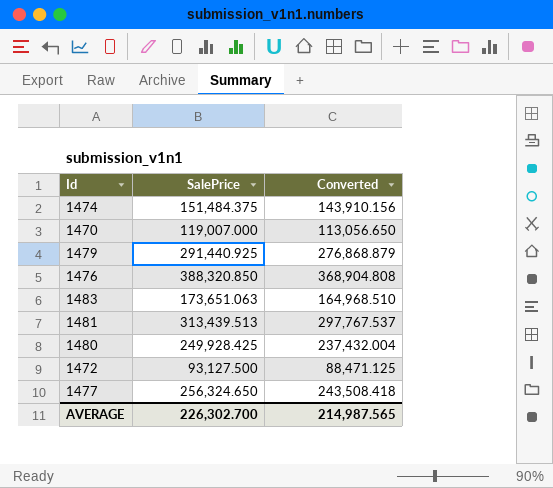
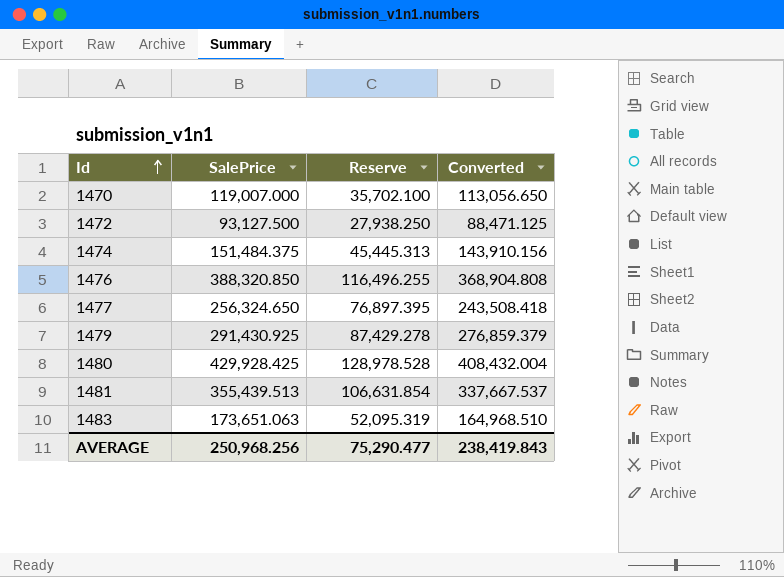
row order: none -> Id ascending
column Reserve | formula: none -> [SalePrice] * 0.3
1479 | SalePrice: 291,440.925 -> 291,430.925
1479 | Converted: 276,868.879 -> 276,859.379
1480 | SalePrice: 249,928.425 -> 429,928.425
1480 | Converted: 237,432.004 -> 408,432.004
1481 | SalePrice: 313,439.513 -> 355,439.513
1481 | Converted: 297,767.537 -> 337,667.537
AVERAGE | SalePrice: 226,302.700 -> 250,968.256
AVERAGE | Converted: 214,987.565 -> 238,419.843

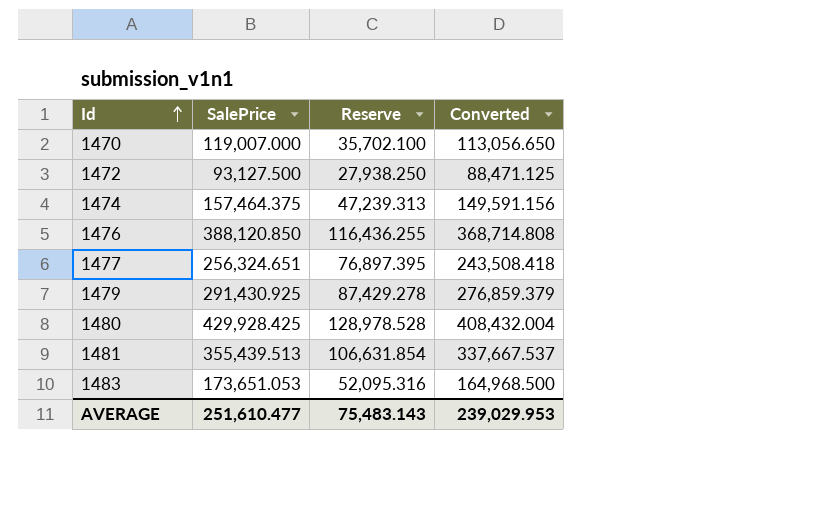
1474 | SalePrice: 151,484.375 -> 157,464.375
1474 | Reserve: 45,445.313 -> 47,239.313
1474 | Converted: 143,910.156 -> 149,591.156
1476 | SalePrice: 388,320.850 -> 388,120.850
1476 | Reserve: 116,496.255 -> 116,436.255
1476 | Converted: 368,904.808 -> 368,714.808
1477 | SalePrice: 256,324.650 -> 256,324.651
1483 | SalePrice: 173,651.063 -> 173,651.053
1483 | Reserve: 52,095.319 -> 52,095.316
1483 | Converted: 164,968.510 -> 164,968.500
AVERAGE | SalePrice: 250,968.256 -> 251,610.477
AVERAGE | Reserve: 75,290.477 -> 75,483.143
AVERAGE | Converted: 238,419.843 -> 239,029.953

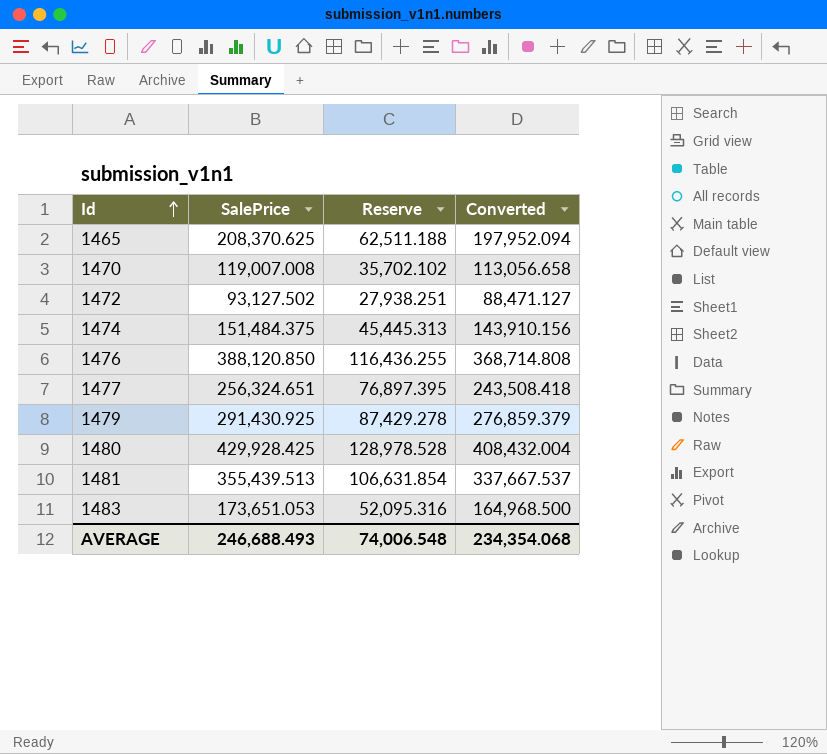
row 1465: none -> 208,370.625 | 62,511.188 | 197,952.094
1470 | SalePrice: 119,007.000 -> 119,007.008
1470 | Reserve: 35,702.100 -> 35,702.102
1470 | Converted: 113,056.650 -> 113,056.658
1472 | SalePrice: 93,127.500 -> 93,127.502
1472 | Reserve: 27,938.250 -> 27,938.251
1472 | Converted: 88,471.125 -> 88,471.127
1474 | SalePrice: 157,464.375 -> 151,484.375
1474 | Reserve: 47,239.313 -> 45,445.313
1474 | Converted: 149,591.156 -> 143,910.156
AVERAGE | SalePrice: 251,610.477 -> 246,688.493
AVERAGE | Reserve: 75,483.143 -> 74,006.548
AVERAGE | Converted: 239,029.953 -> 234,354.068

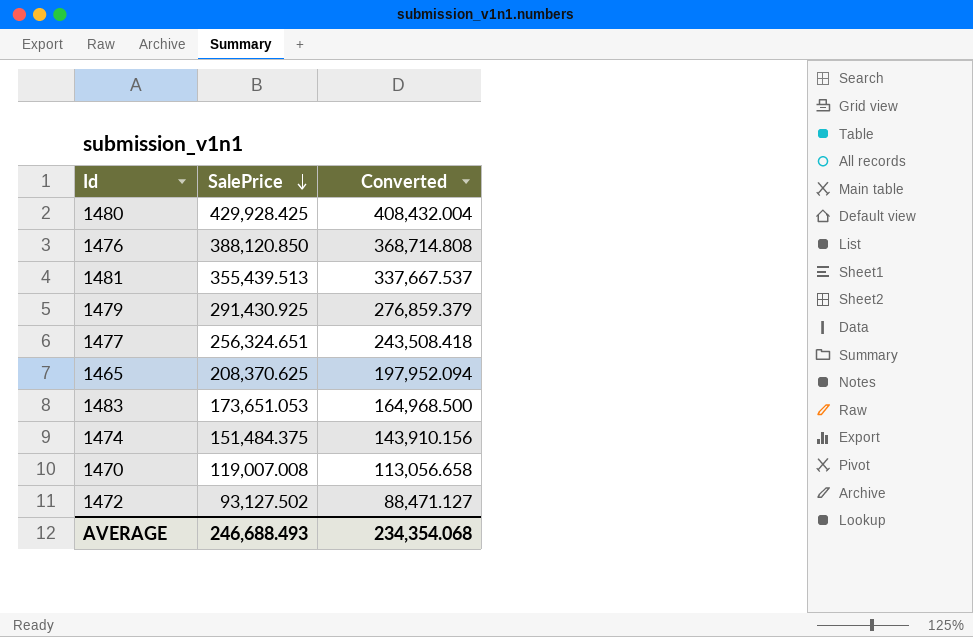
row order: Id ascending -> SalePrice descending
column Reserve | formula: [SalePrice] * 0.3 -> none

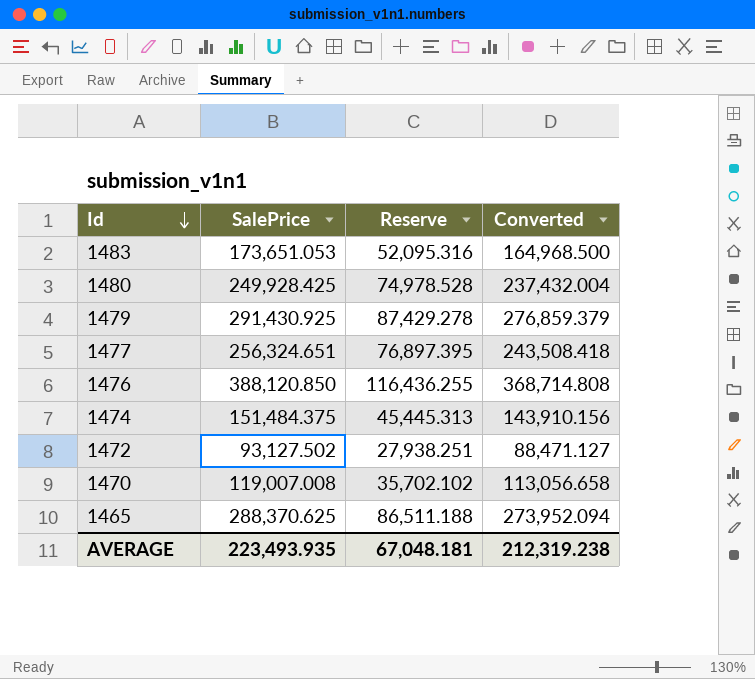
row order: SalePrice descending -> Id descending
column Reserve | formula: none -> [SalePrice] * 0.3
row 1481: 355,439.513 | 337,667.537 -> none
1480 | SalePrice: 429,928.425 -> 249,928.425
1480 | Converted: 408,432.004 -> 237,432.004
1465 | SalePrice: 208,370.625 -> 288,370.625
1465 | Converted: 197,952.094 -> 273,952.094
AVERAGE | SalePrice: 246,688.493 -> 223,493.935
AVERAGE | Converted: 234,354.068 -> 212,319.238

